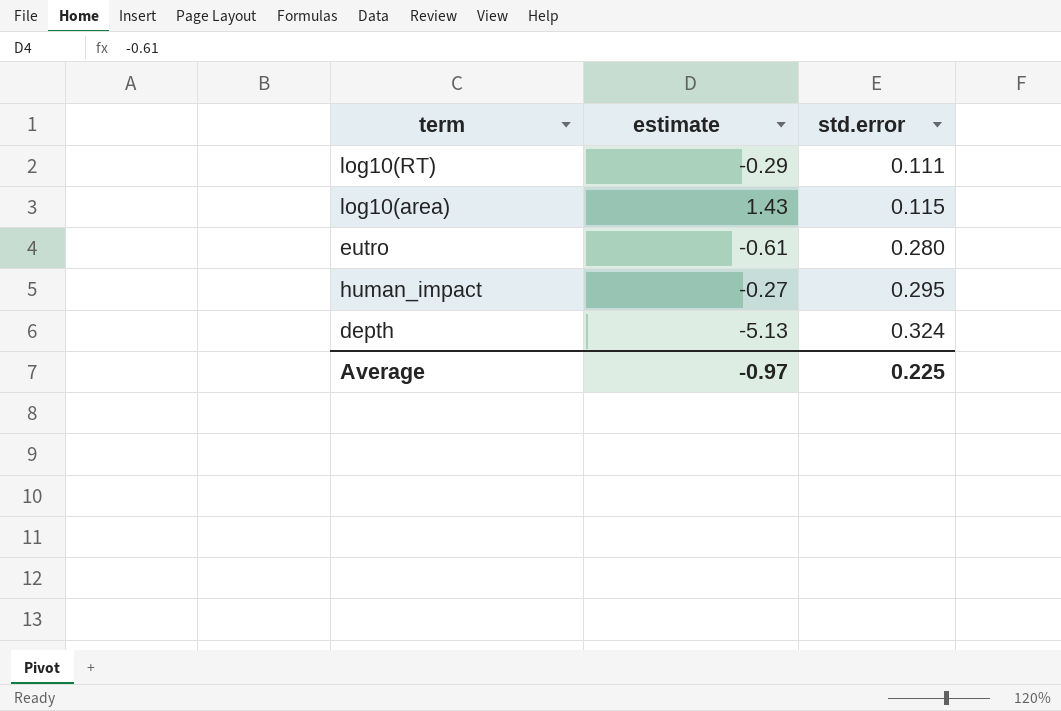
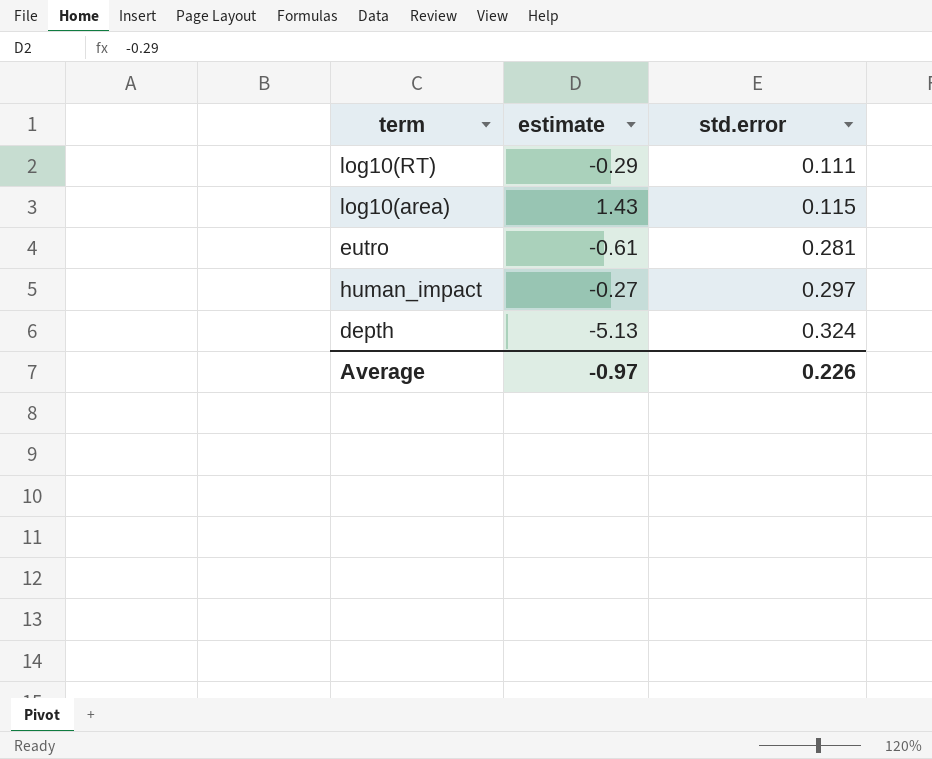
eutro | std.error: 0.280 -> 0.281
human_impact | std.error: 0.295 -> 0.297
Average | std.error: 0.225 -> 0.226

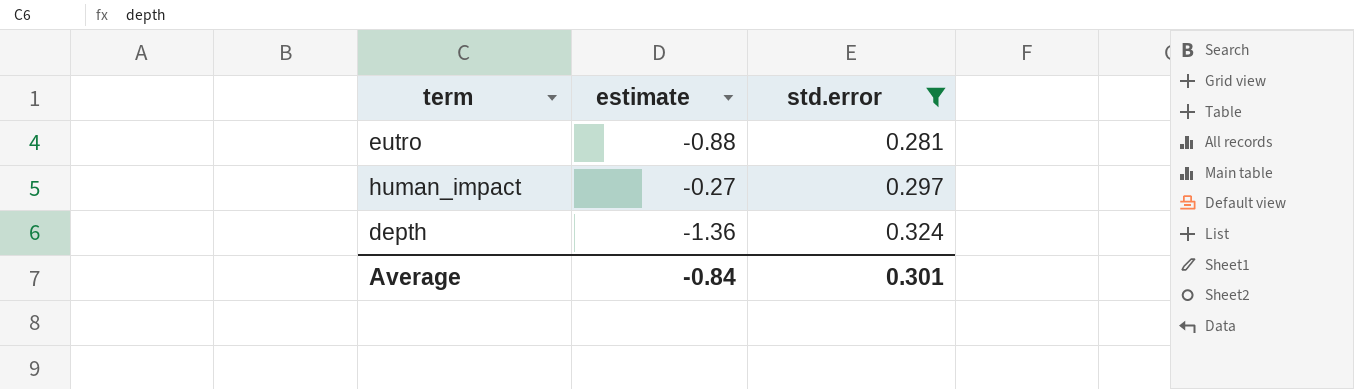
filter: none -> std.error >= 0.281
eutro | estimate: -0.61 -> -0.88
depth | estimate: -5.13 -> -1.36
Average | estimate: -0.97 -> -0.84
Average | std.error: 0.226 -> 0.301

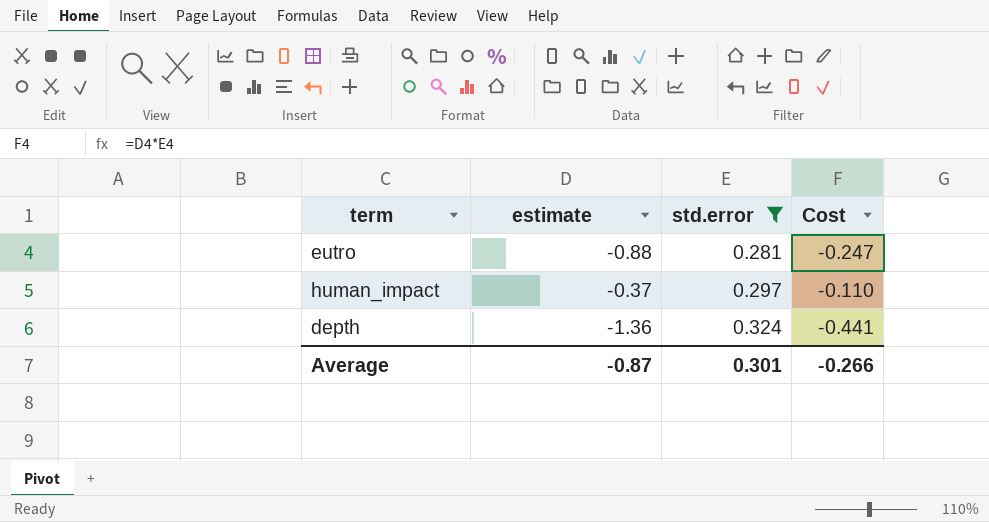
column Cost | formula: none -> [estimate] * [std.error]
human_impact | estimate: -0.27 -> -0.37
Average | estimate: -0.84 -> -0.87

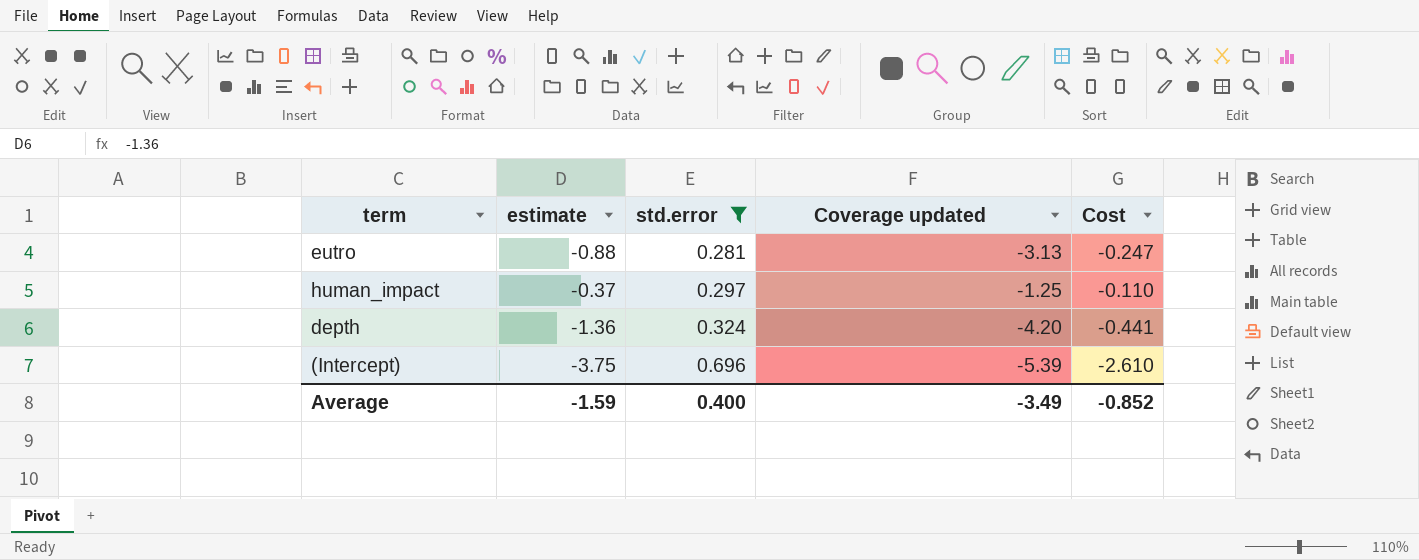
column Coverage updated | formula: none -> [estimate] / [std.error]
row (Intercept): none -> -3.75 | 0.696 | -5.39 | -2.610
Average | estimate: -0.87 -> -1.59
Average | std.error: 0.301 -> 0.400
Average | Cost: -0.266 -> -0.852

